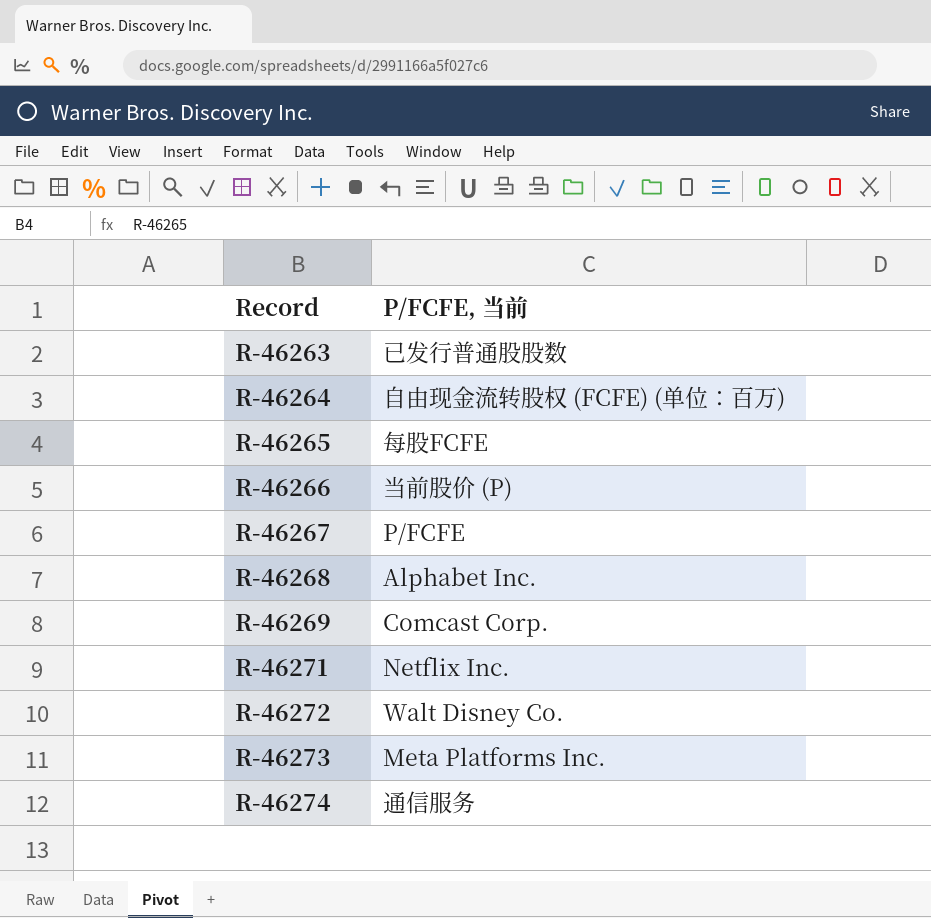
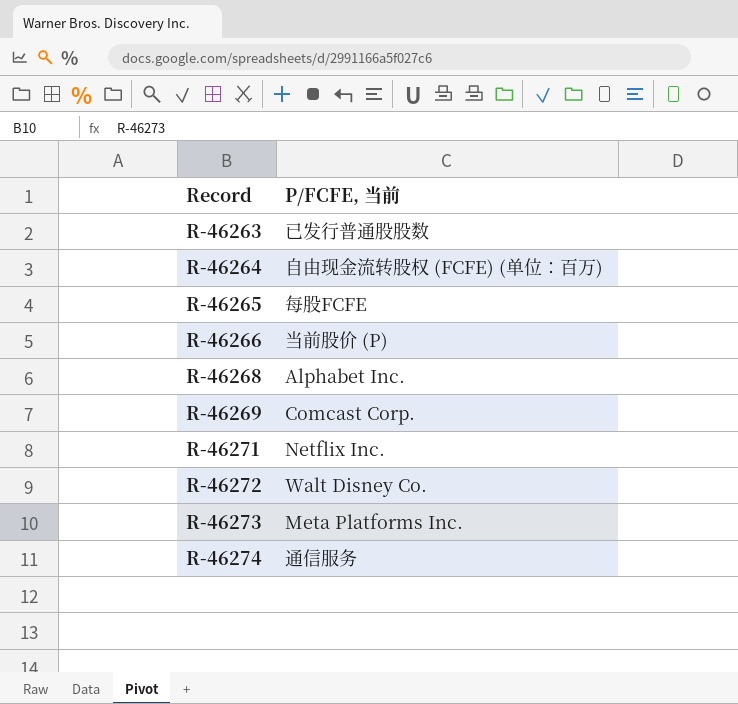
row R-46267: P/FCFE -> none

